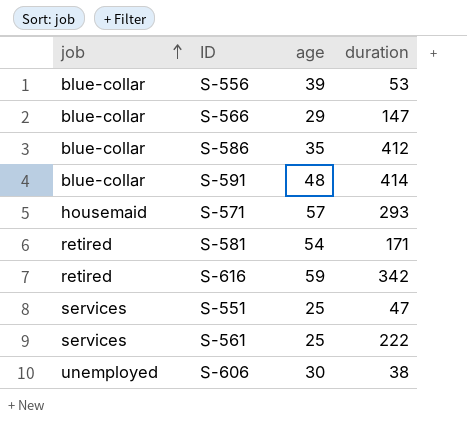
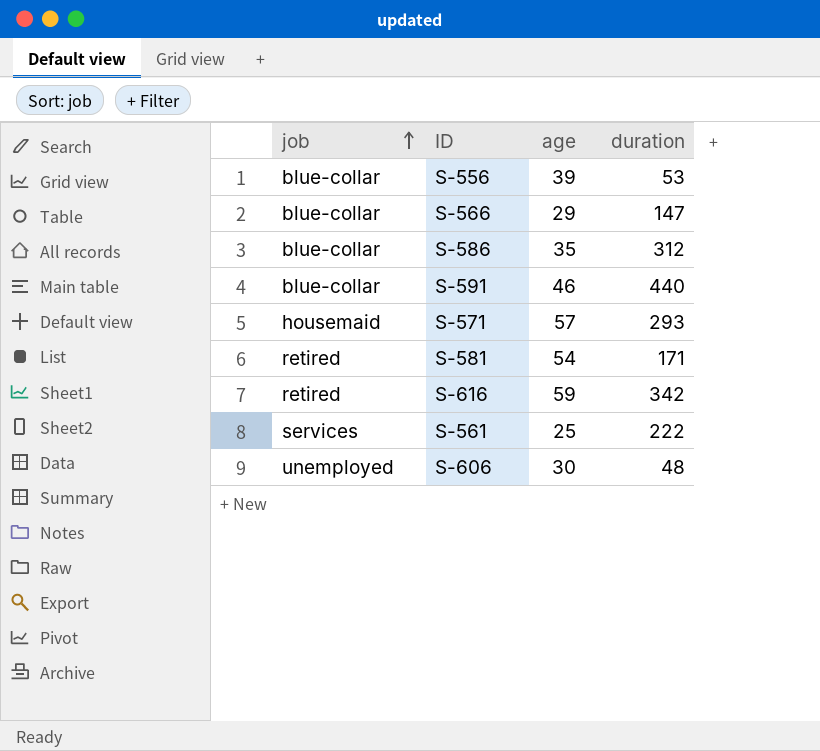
row S-551: services | 25 | 47 -> none
S-586 | duration: 412 -> 312
S-591 | age: 48 -> 46
S-591 | duration: 414 -> 440
S-606 | duration: 38 -> 48

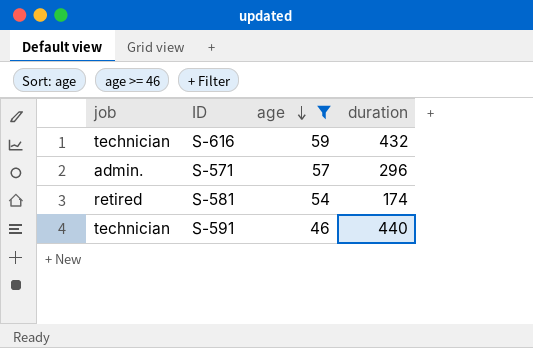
filter: none -> age >= 46
row order: job ascending -> age descending
S-616 | job: retired -> technician
S-616 | duration: 342 -> 432
S-571 | job: housemaid -> admin.
S-571 | duration: 293 -> 296
S-581 | duration: 171 -> 174
S-591 | job: blue-collar -> technician

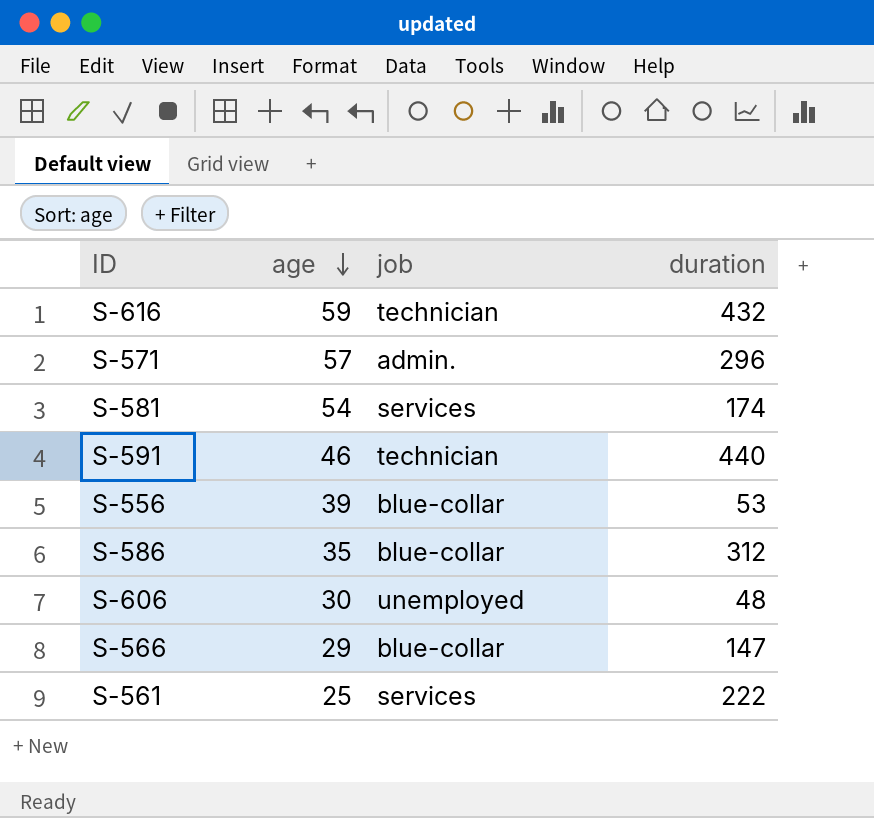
filter: age >= 46 -> none
column job | position: 1 -> 3
S-581 | job: retired -> services

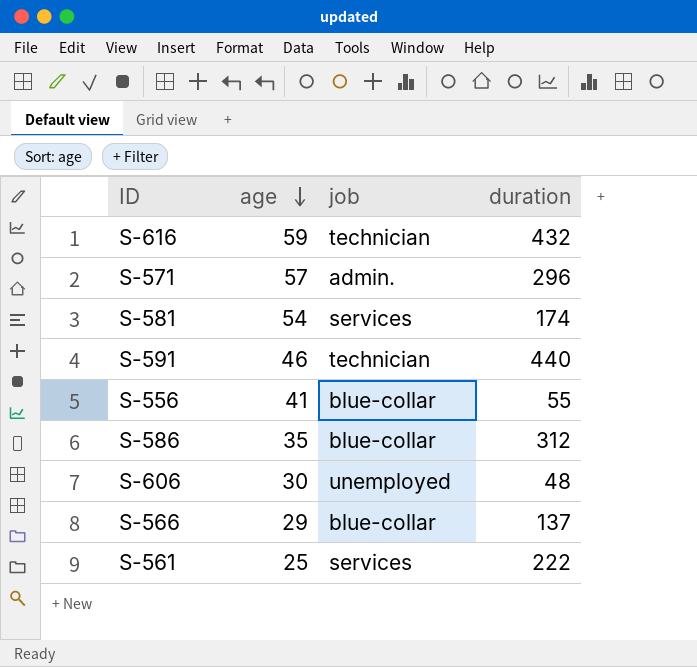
S-556 | age: 39 -> 41
S-556 | duration: 53 -> 55
S-566 | duration: 147 -> 137

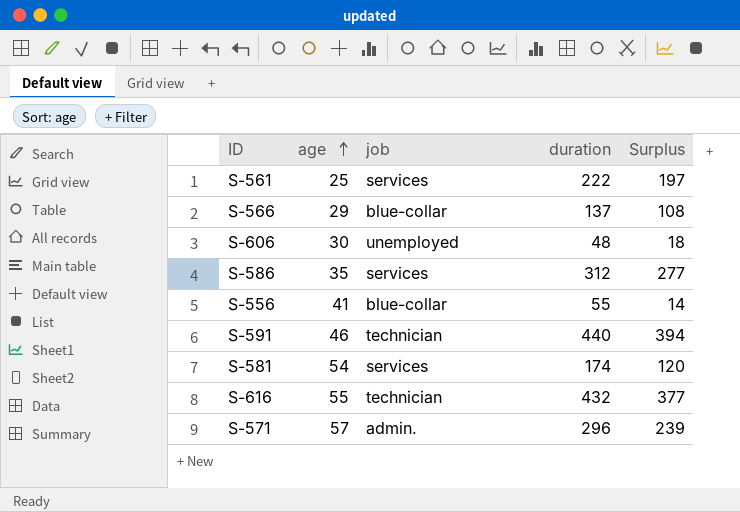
row order: age descending -> age ascending
column Surplus | formula: none -> [duration] - [age]
S-586 | job: blue-collar -> services
S-616 | age: 59 -> 55

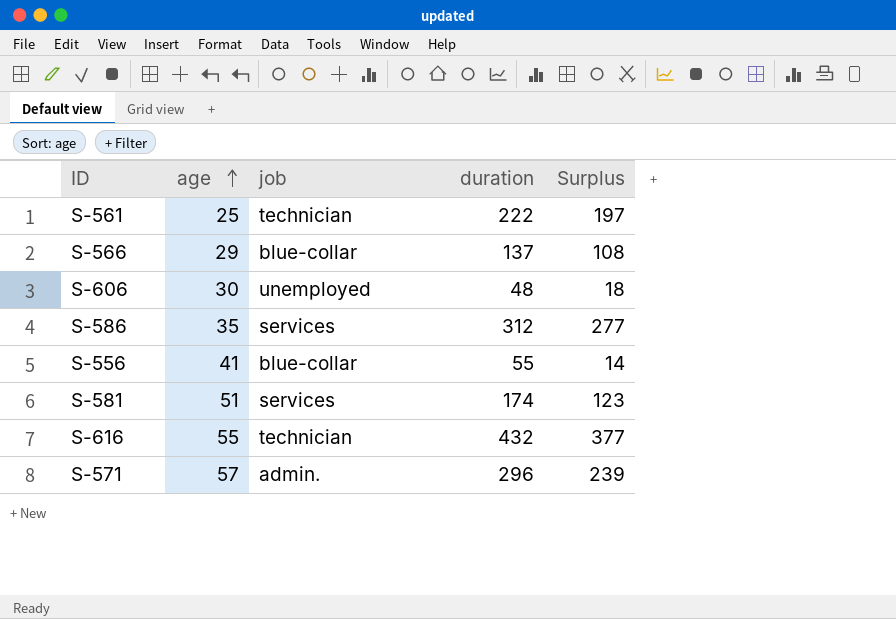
row S-591: 46 | technician | 440 | 394 -> none
S-561 | job: services -> technician
S-581 | age: 54 -> 51
S-581 | Surplus: 120 -> 123

